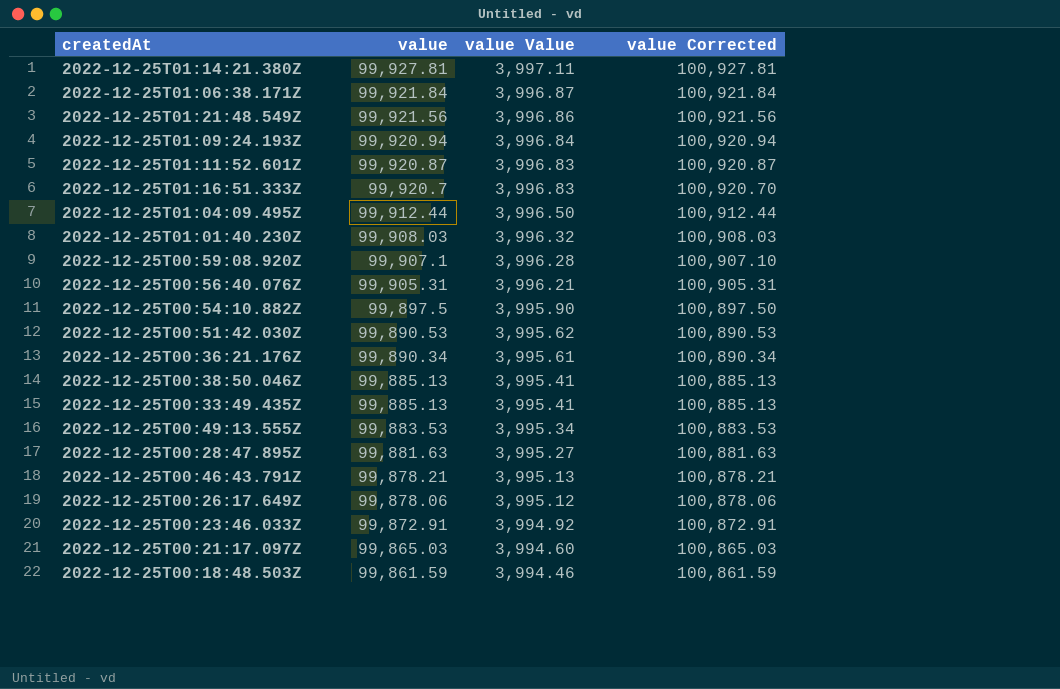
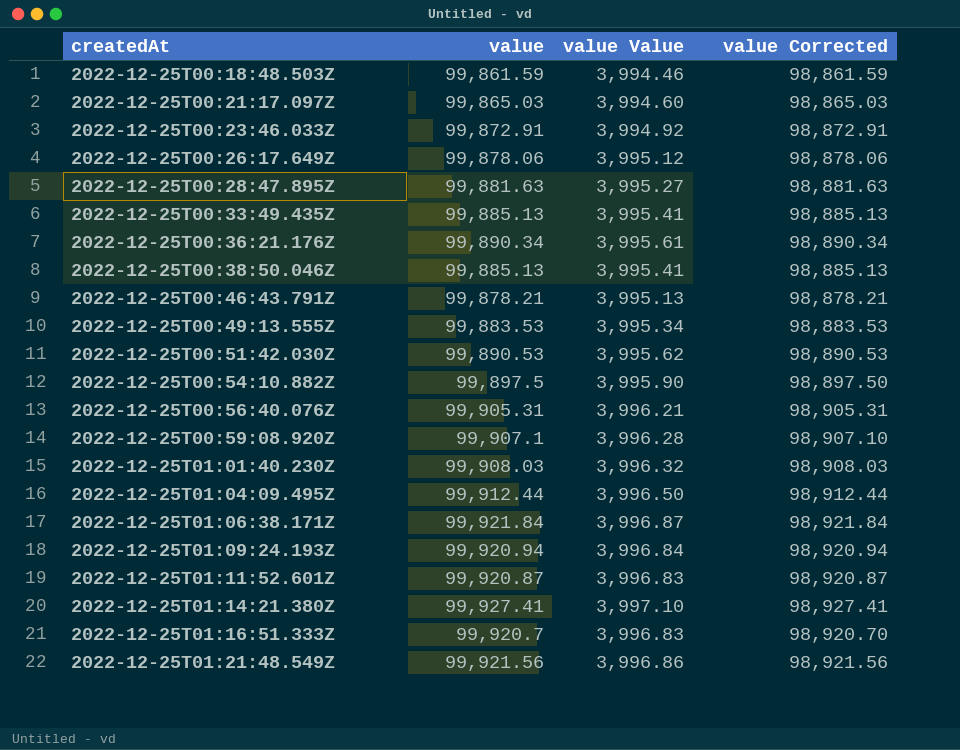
row order: value descending -> createdAt ascending
column value Corrected | formula: [value] + 1000 -> [value] - 1000
2022-12-25T01:14:21.380Z | value: 99,927.81 -> 99,927.41
2022-12-25T01:14:21.380Z | value Value: 3,997.11 -> 3,997.10

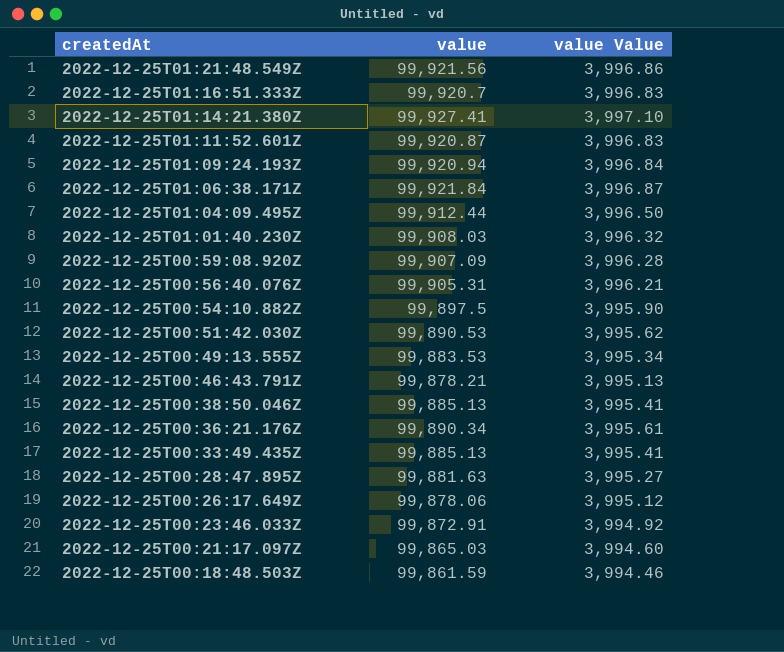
row order: createdAt ascending -> createdAt descending
column value Corrected | formula: [value] - 1000 -> none
2022-12-25T00:59:08.920Z | value: 99,907.1 -> 99,907.09

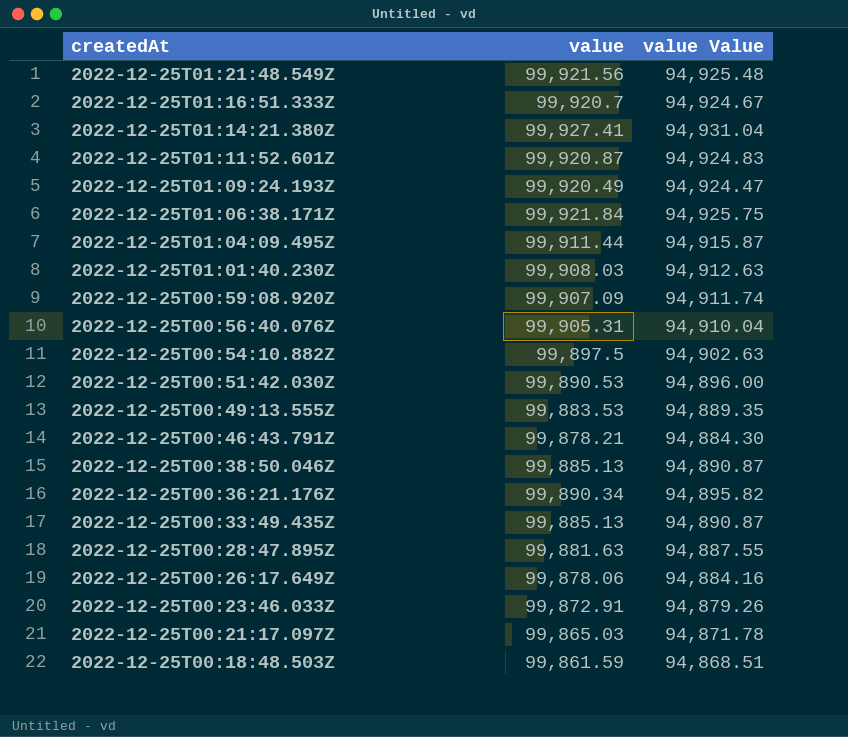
column value Value | formula: [value] * 0.04 -> [value] * 0.95
2022-12-25T01:09:24.193Z | value: 99,920.94 -> 99,920.49
2022-12-25T01:04:09.495Z | value: 99,912.44 -> 99,911.44

